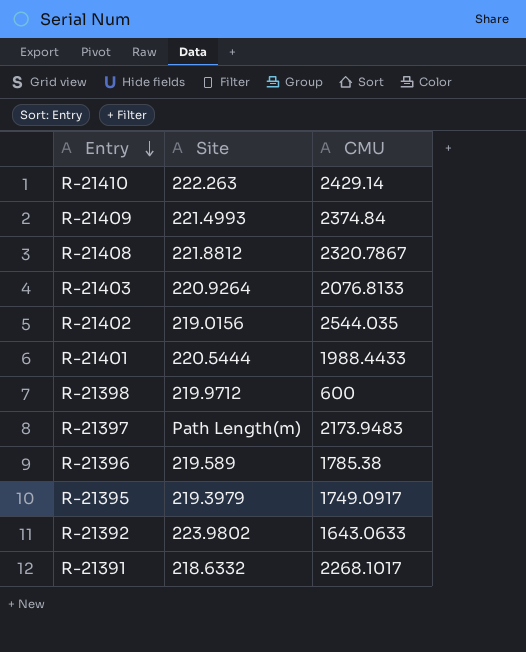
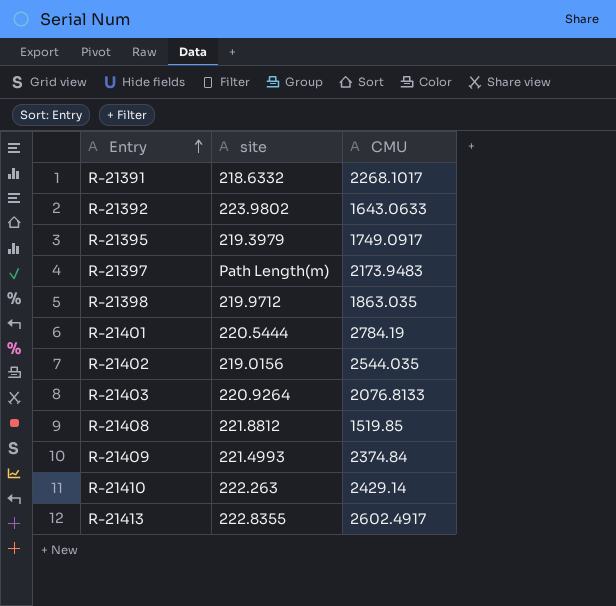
row order: Entry descending -> Entry ascending
column name: Site -> site
row R-21396: 219.589 | 1785.38 -> none
R-21398 | CMU: 600 -> 1863.035
R-21401 | CMU: 1988.4433 -> 2784.19
R-21408 | CMU: 2320.7867 -> 1519.85
row R-21413: none -> 222.8355 | 2602.4917

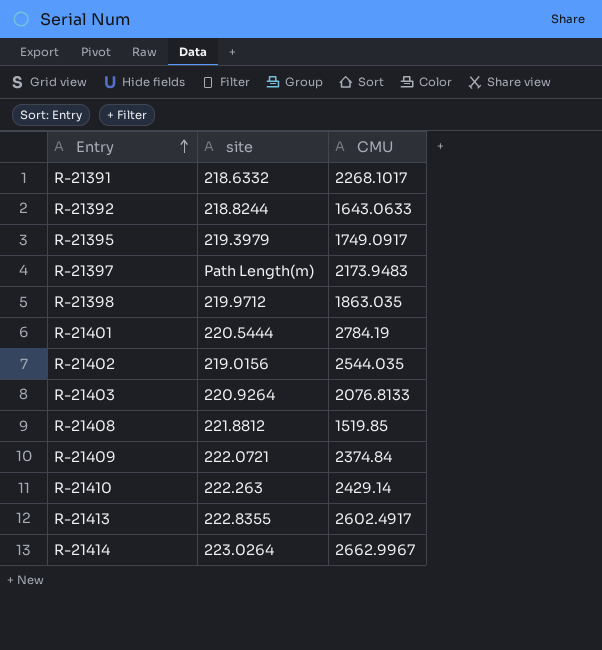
R-21392 | site: 223.9802 -> 218.8244
R-21409 | site: 221.4993 -> 222.0721
row R-21414: none -> 223.0264 | 2662.9967

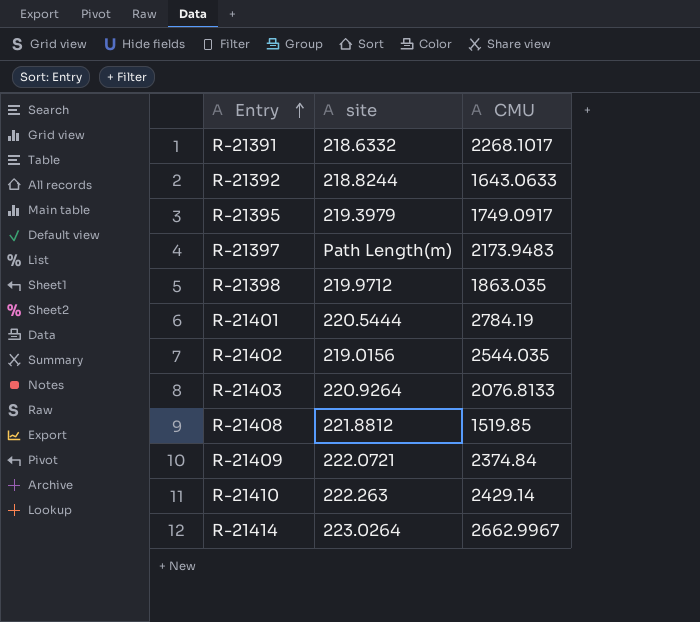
row R-21413: 222.8355 | 2602.4917 -> none

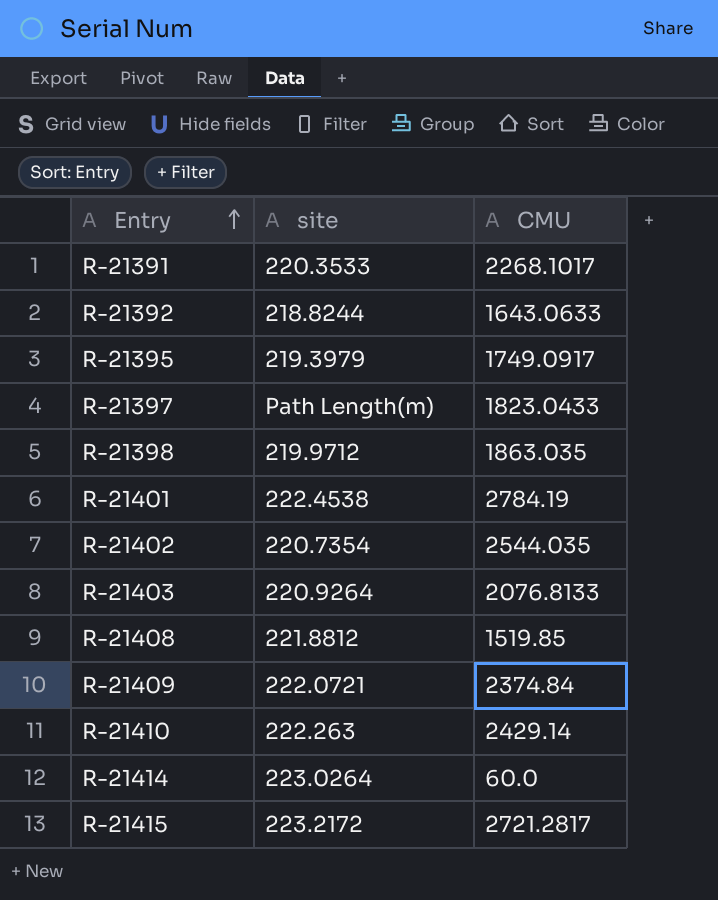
R-21391 | site: 218.6332 -> 220.3533
R-21397 | CMU: 2173.9483 -> 1823.0433
R-21401 | site: 220.5444 -> 222.4538
R-21402 | site: 219.0156 -> 220.7354
R-21414 | CMU: 2662.9967 -> 60.0
row R-21415: none -> 223.2172 | 2721.2817

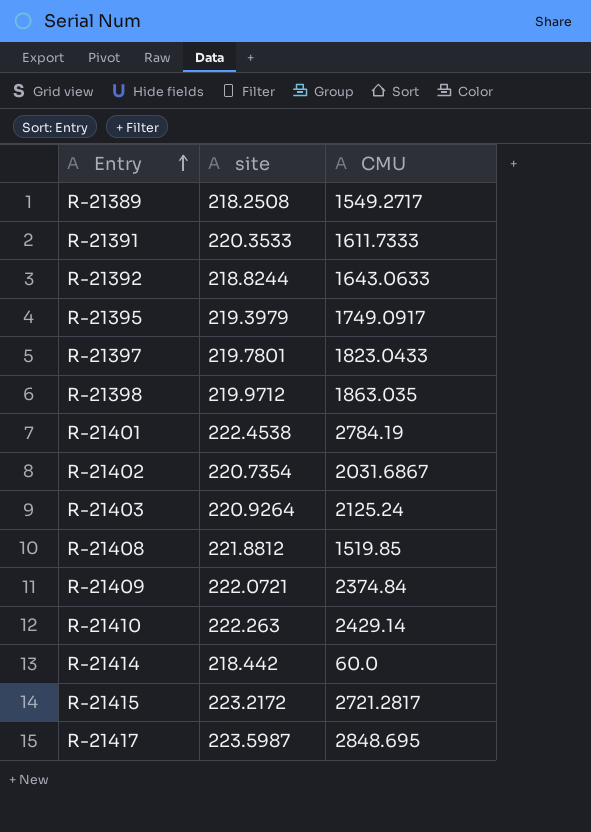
row R-21389: none -> 218.2508 | 1549.2717
R-21391 | CMU: 2268.1017 -> 1611.7333
R-21397 | site: Path Length(m) -> 219.7801
R-21402 | CMU: 2544.035 -> 2031.6867
R-21403 | CMU: 2076.8133 -> 2125.24
R-21414 | site: 223.0264 -> 218.442
row R-21417: none -> 223.5987 | 2848.695

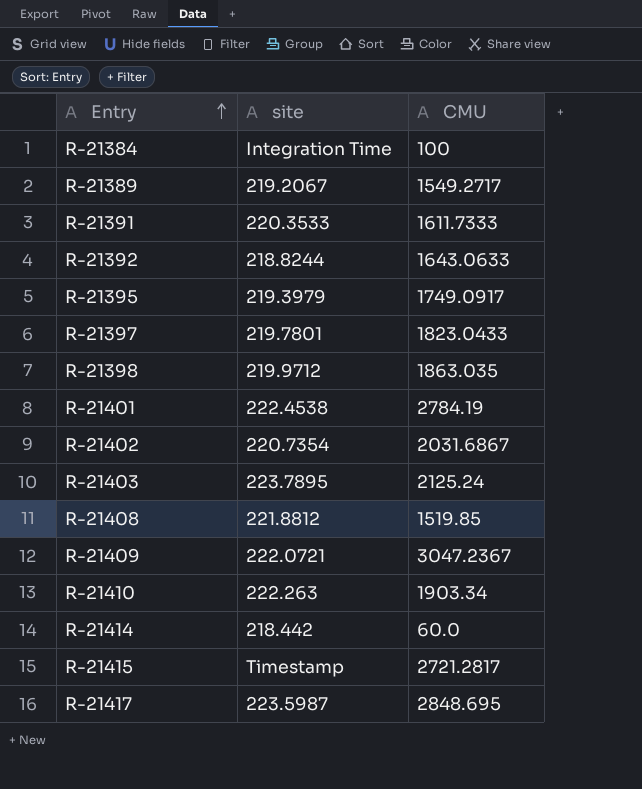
row R-21384: none -> Integration Time | 100
R-21389 | site: 218.2508 -> 219.2067
R-21403 | site: 220.9264 -> 223.7895
R-21409 | CMU: 2374.84 -> 3047.2367
R-21410 | CMU: 2429.14 -> 1903.34
R-21415 | site: 223.2172 -> Timestamp

